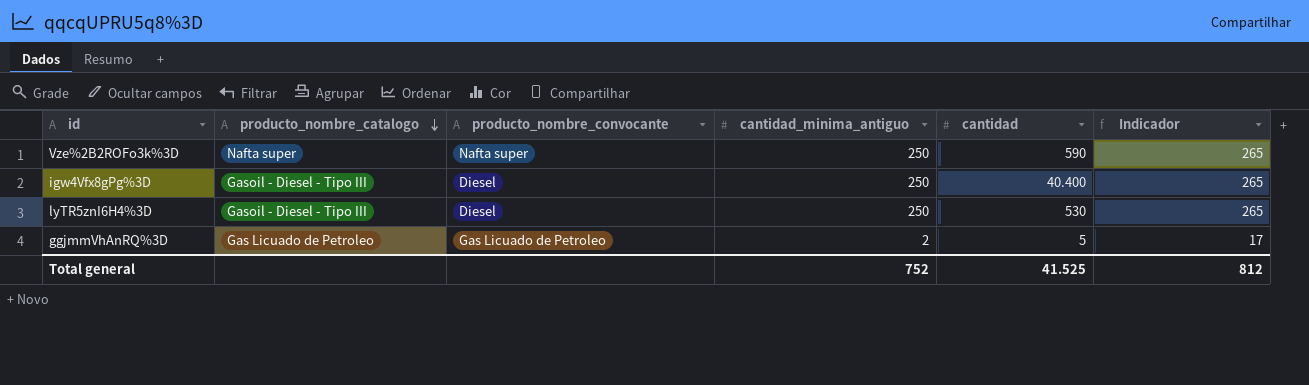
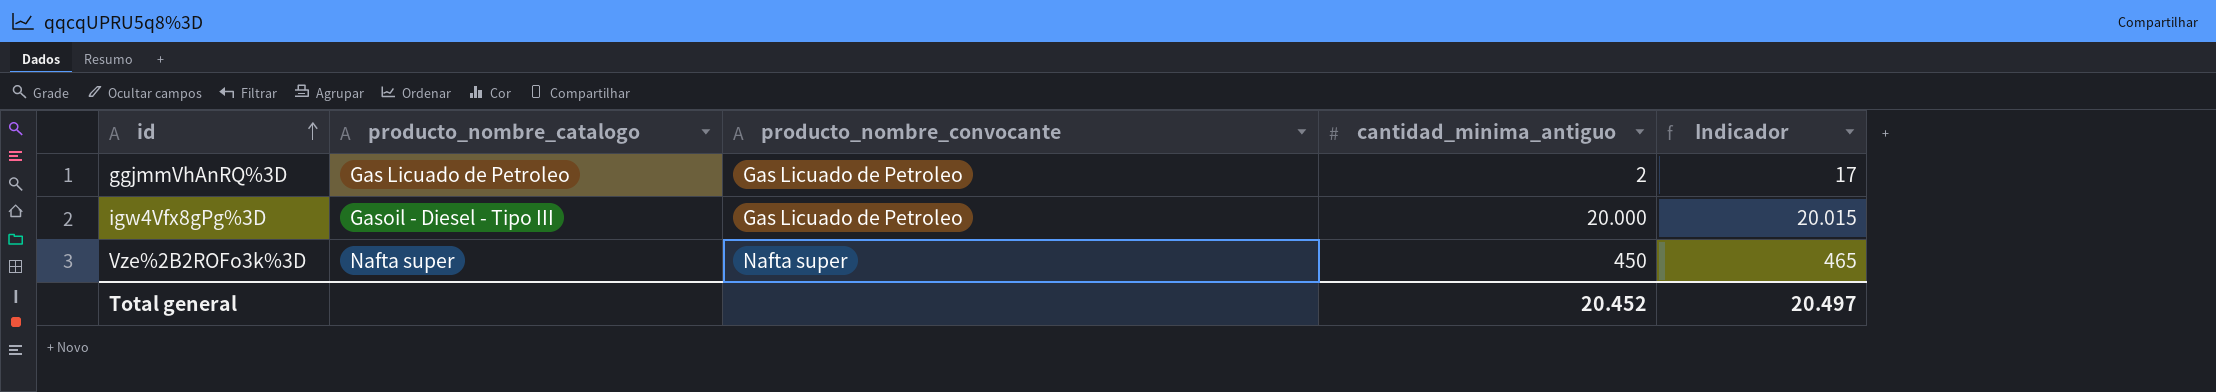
row order: producto_nombre_catalogo descending -> id ascending
column cantidad | position: 5 -> none
row lyTR5znI6H4%3D: Gasoil - Diesel - Tipo III | Diesel | 250 | 530 | 265 -> none
igw4Vfx8gPg%3D | producto_nombre_convocante: Diesel -> Gas Licuado de Petroleo
igw4Vfx8gPg%3D | cantidad_minima_antiguo: 250 -> 20.000
igw4Vfx8gPg%3D | Indicador: 265 -> 20.015
Vze%2B2ROFo3k%3D | cantidad_minima_antiguo: 250 -> 450
Vze%2B2ROFo3k%3D | Indicador: 265 -> 465
Total general | cantidad_minima_antiguo: 752 -> 20.452
Total general | Indicador: 812 -> 20.497

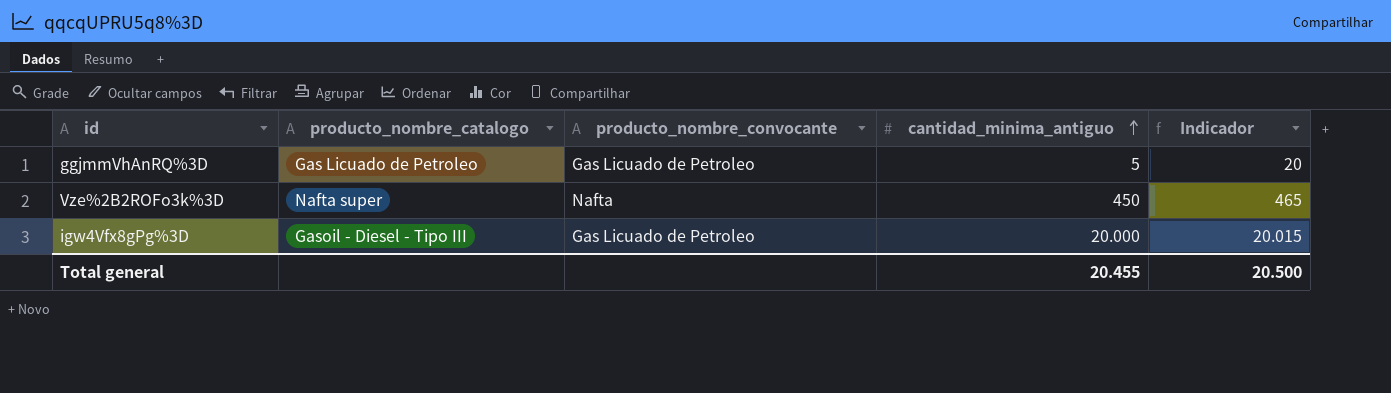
row order: id ascending -> cantidad_minima_antiguo ascending
ggjmmVhAnRQ%3D | cantidad_minima_antiguo: 2 -> 5
ggjmmVhAnRQ%3D | Indicador: 17 -> 20
Vze%2B2ROFo3k%3D | producto_nombre_convocante: Nafta super -> Nafta
Total general | cantidad_minima_antiguo: 20.452 -> 20.455
Total general | Indicador: 20.497 -> 20.500

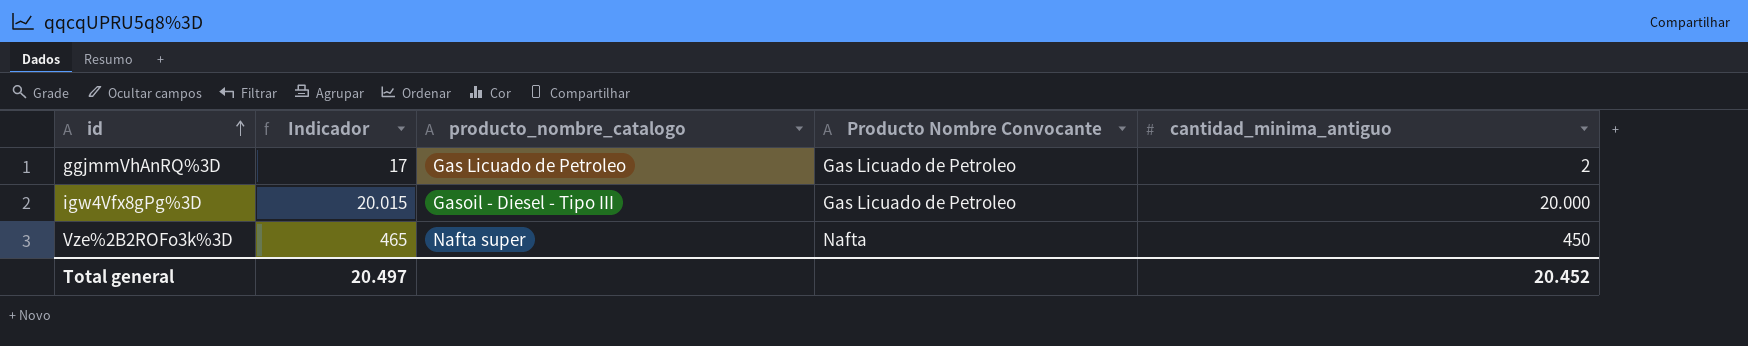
row order: cantidad_minima_antiguo ascending -> id ascending
column Indicador | position: 5 -> 2
column name: producto_nombre_convocante -> Producto Nombre Convocante
ggjmmVhAnRQ%3D | Indicador: 20 -> 17
ggjmmVhAnRQ%3D | cantidad_minima_antiguo: 5 -> 2
Total general | Indicador: 20.500 -> 20.497
Total general | cantidad_minima_antiguo: 20.455 -> 20.452

